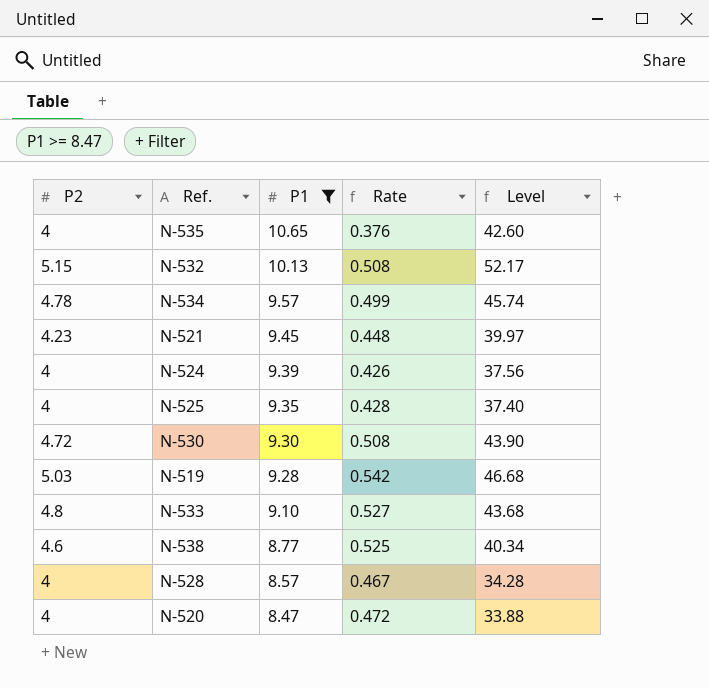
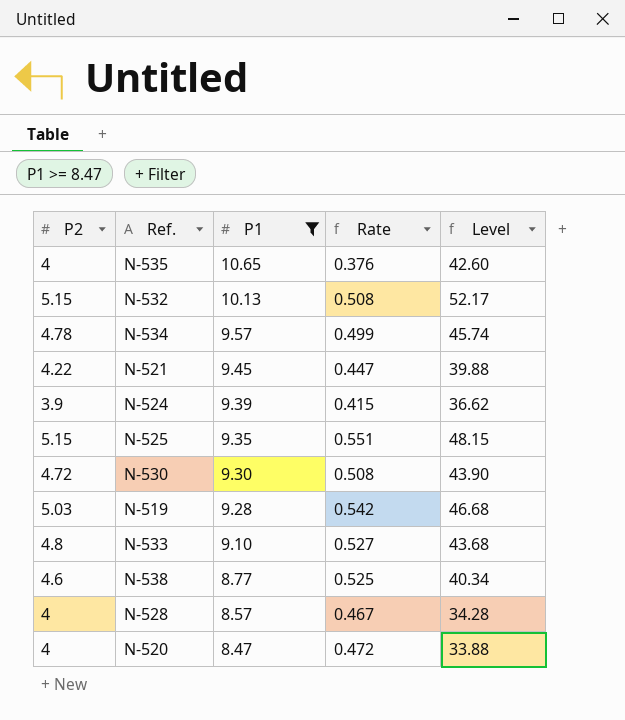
N-521 | P2: 4.23 -> 4.22
N-521 | Rate: 0.448 -> 0.447
N-521 | Level: 39.97 -> 39.88
N-524 | P2: 4 -> 3.9
N-524 | Rate: 0.426 -> 0.415
N-524 | Level: 37.56 -> 36.62
N-525 | P2: 4 -> 5.15
N-525 | Rate: 0.428 -> 0.551
N-525 | Level: 37.40 -> 48.15

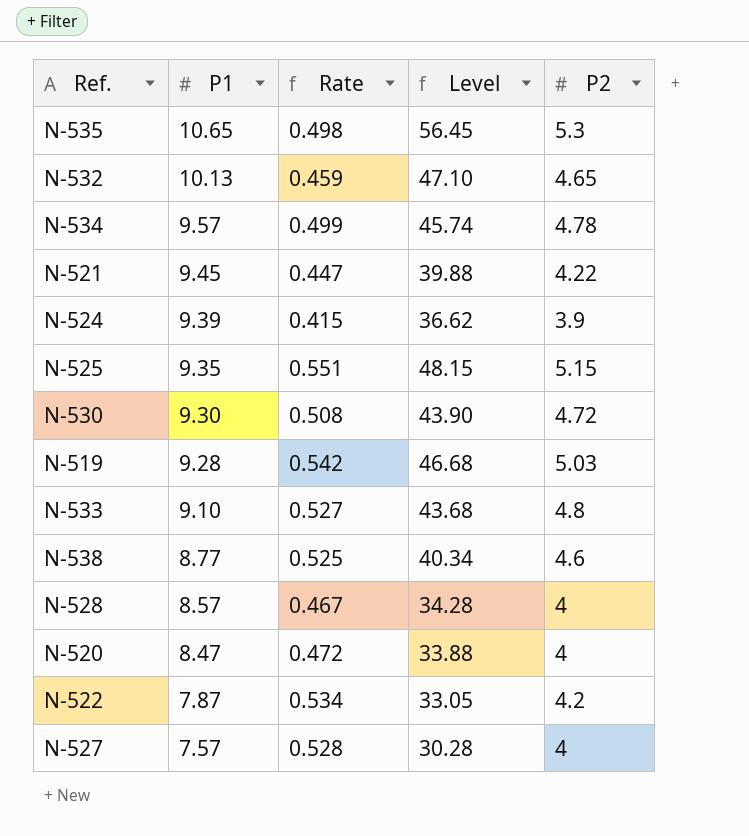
filter: P1 >= 8.47 -> none
column P2 | position: 1 -> 5
N-535 | Rate: 0.376 -> 0.498
N-535 | Level: 42.60 -> 56.45
N-535 | P2: 4 -> 5.3
N-532 | Rate: 0.508 -> 0.459
N-532 | Level: 52.17 -> 47.10
N-532 | P2: 5.15 -> 4.65

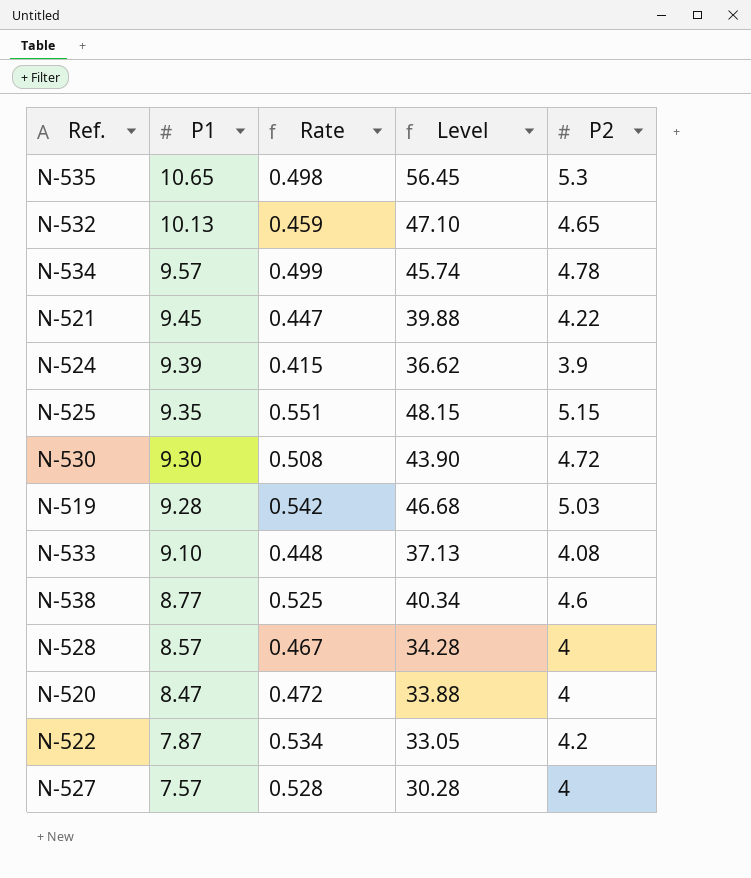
N-533 | Rate: 0.527 -> 0.448
N-533 | Level: 43.68 -> 37.13
N-533 | P2: 4.8 -> 4.08

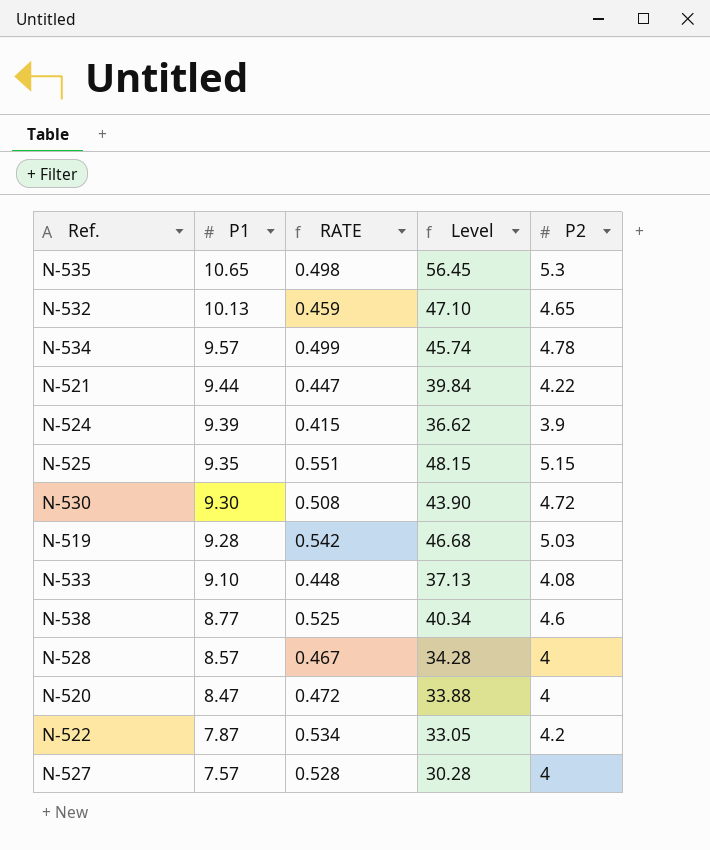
column name: Rate -> RATE
N-521 | P1: 9.45 -> 9.44
N-521 | Level: 39.88 -> 39.84

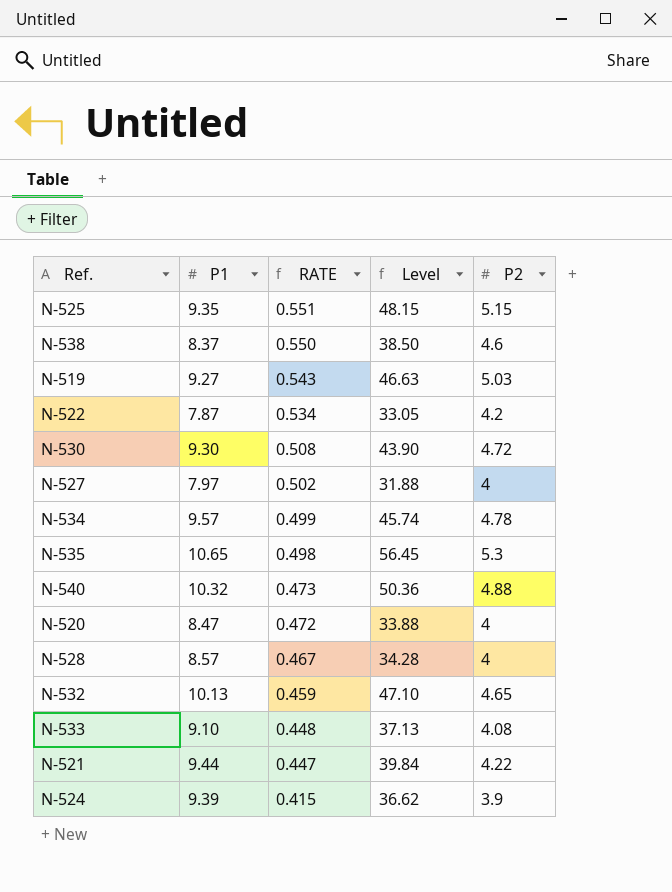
row order: P1 descending -> RATE descending
N-538 | P1: 8.77 -> 8.37
N-538 | RATE: 0.525 -> 0.550
N-538 | Level: 40.34 -> 38.50
N-519 | P1: 9.28 -> 9.27
N-519 | RATE: 0.542 -> 0.543
N-519 | Level: 46.68 -> 46.63
N-527 | P1: 7.57 -> 7.97
N-527 | RATE: 0.528 -> 0.502
N-527 | Level: 30.28 -> 31.88
row N-540: none -> 10.32 | 0.473 | 50.36 | 4.88

